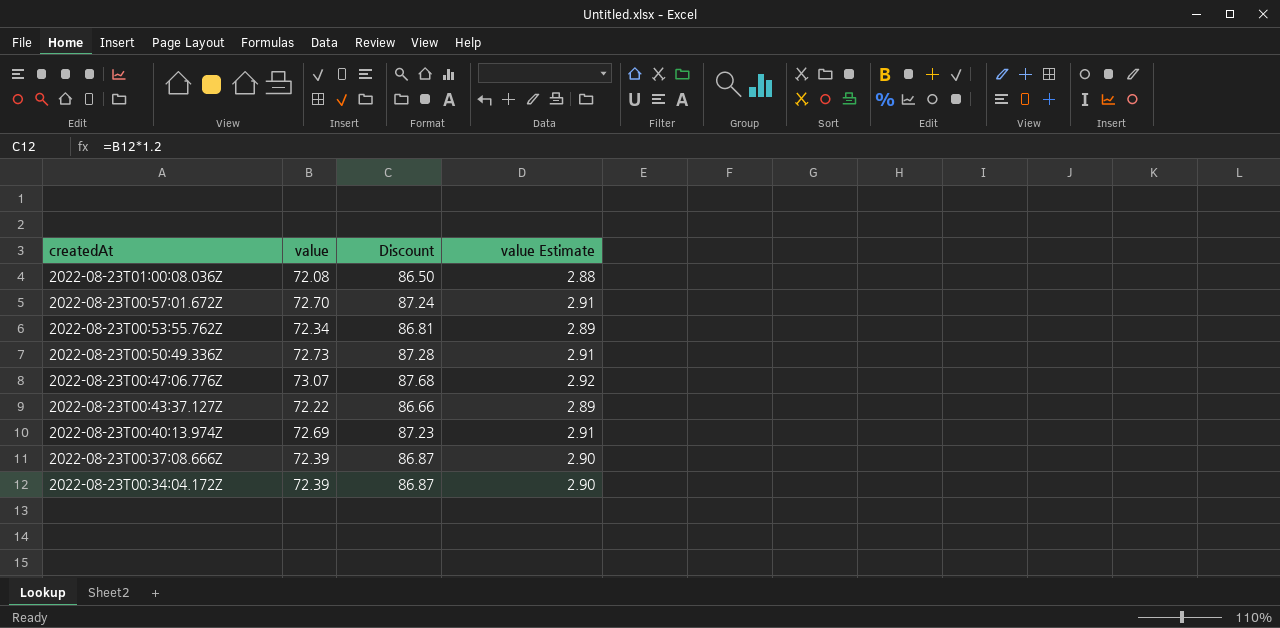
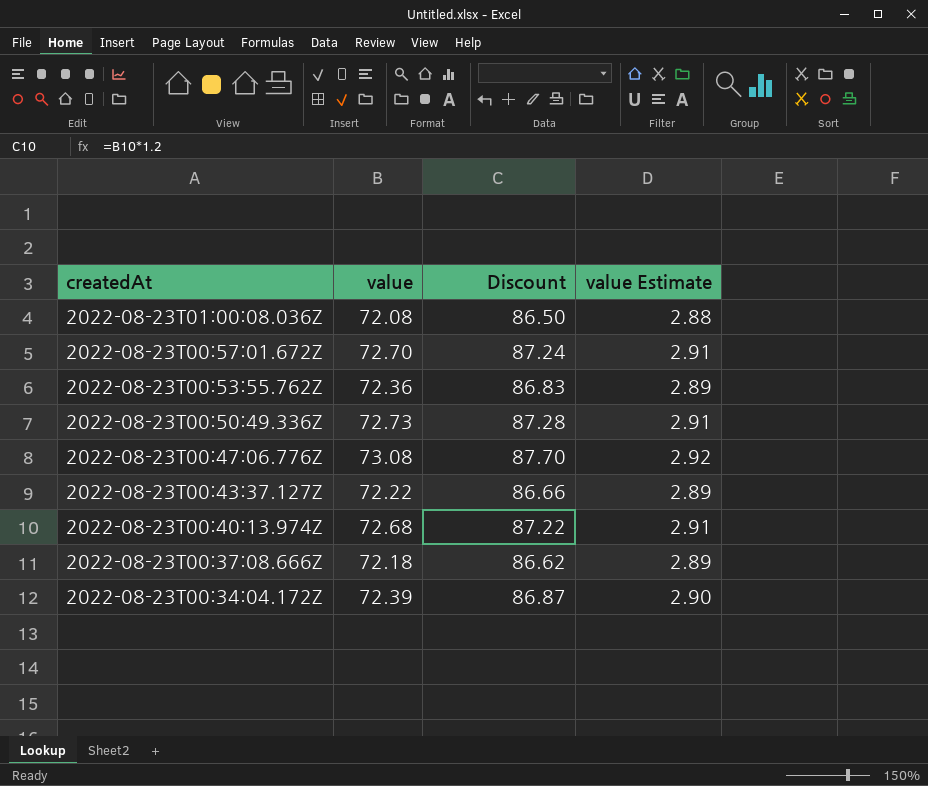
2022-08-23T00:53:55.762Z | value: 72.34 -> 72.36
2022-08-23T00:53:55.762Z | Discount: 86.81 -> 86.83
2022-08-23T00:47:06.776Z | value: 73.07 -> 73.08
2022-08-23T00:47:06.776Z | Discount: 87.68 -> 87.70
2022-08-23T00:40:13.974Z | value: 72.69 -> 72.68
2022-08-23T00:40:13.974Z | Discount: 87.23 -> 87.22
2022-08-23T00:37:08.666Z | value: 72.39 -> 72.18
2022-08-23T00:37:08.666Z | Discount: 86.87 -> 86.62
2022-08-23T00:37:08.666Z | value Estimate: 2.90 -> 2.89

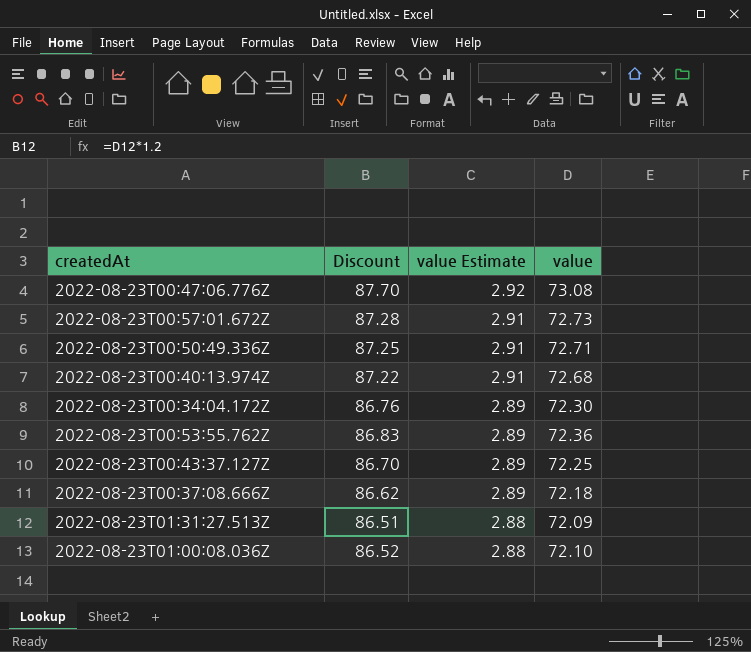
row order: createdAt descending -> value Estimate descending
column value | position: 2 -> 4
2022-08-23T00:57:01.672Z | Discount: 87.24 -> 87.28
2022-08-23T00:57:01.672Z | value: 72.70 -> 72.73
2022-08-23T00:50:49.336Z | Discount: 87.28 -> 87.25
2022-08-23T00:50:49.336Z | value: 72.73 -> 72.71
2022-08-23T00:34:04.172Z | Discount: 86.87 -> 86.76
2022-08-23T00:34:04.172Z | value Estimate: 2.90 -> 2.89
2022-08-23T00:34:04.172Z | value: 72.39 -> 72.30
2022-08-23T00:43:37.127Z | Discount: 86.66 -> 86.70
2022-08-23T00:43:37.127Z | value: 72.22 -> 72.25
row 2022-08-23T01:31:27.513Z: none -> 86.51 | 2.88 | 72.09
2022-08-23T01:00:08.036Z | Discount: 86.50 -> 86.52
2022-08-23T01:00:08.036Z | value: 72.08 -> 72.10

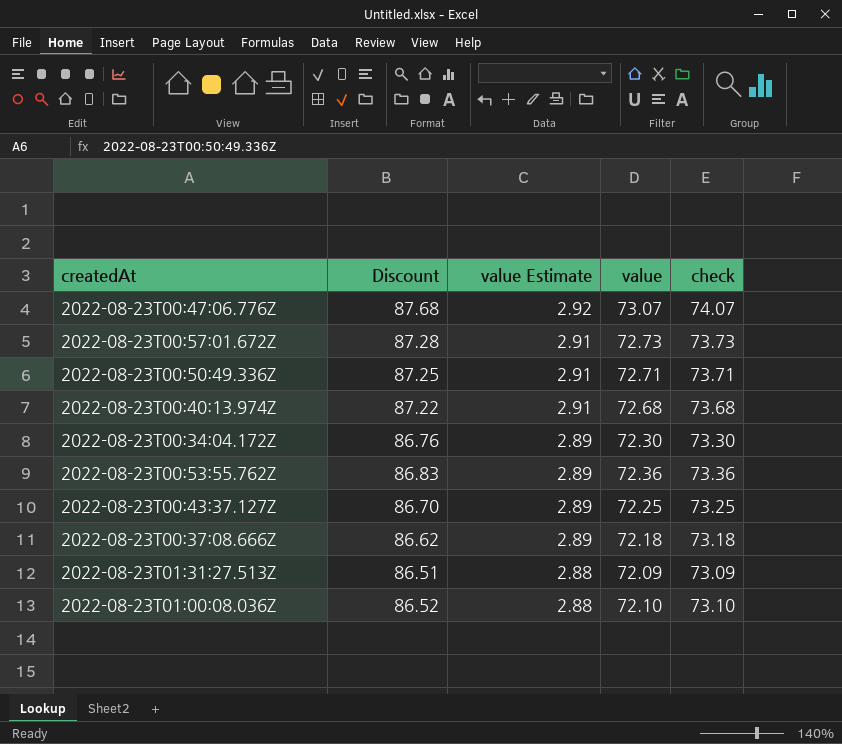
column check | formula: none -> [value] + 1
2022-08-23T00:47:06.776Z | Discount: 87.70 -> 87.68
2022-08-23T00:47:06.776Z | value: 73.08 -> 73.07

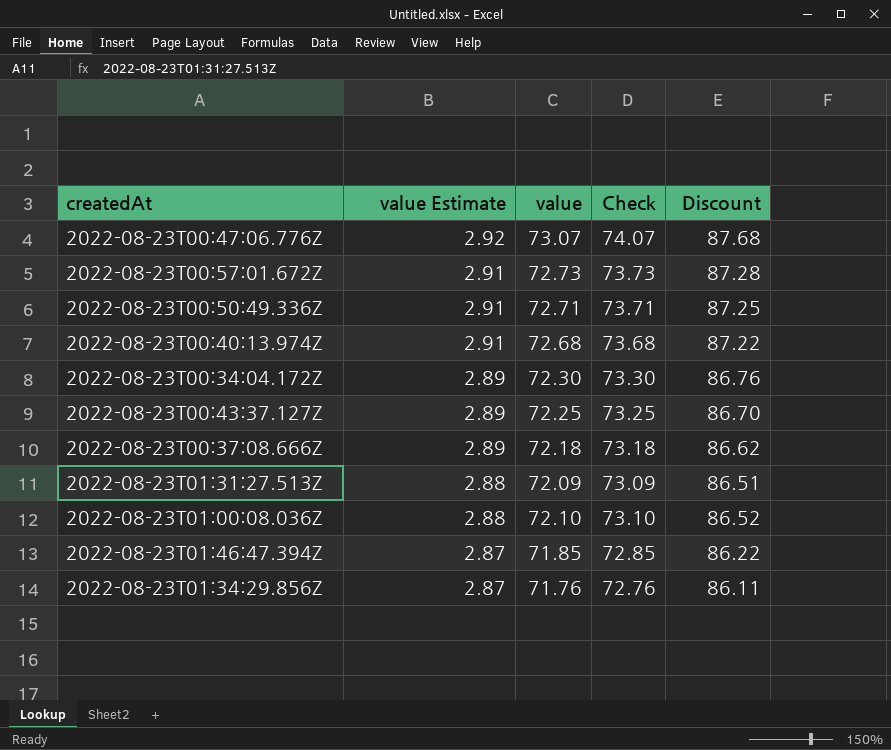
column name: check -> Check
column Discount | position: 2 -> 5
row 2022-08-23T00:53:55.762Z: 86.83 | 2.89 | 72.36 | 73.36 -> none
row 2022-08-23T01:46:47.394Z: none -> 2.87 | 71.85 | 72.85 | 86.22
row 2022-08-23T01:34:29.856Z: none -> 2.87 | 71.76 | 72.76 | 86.11

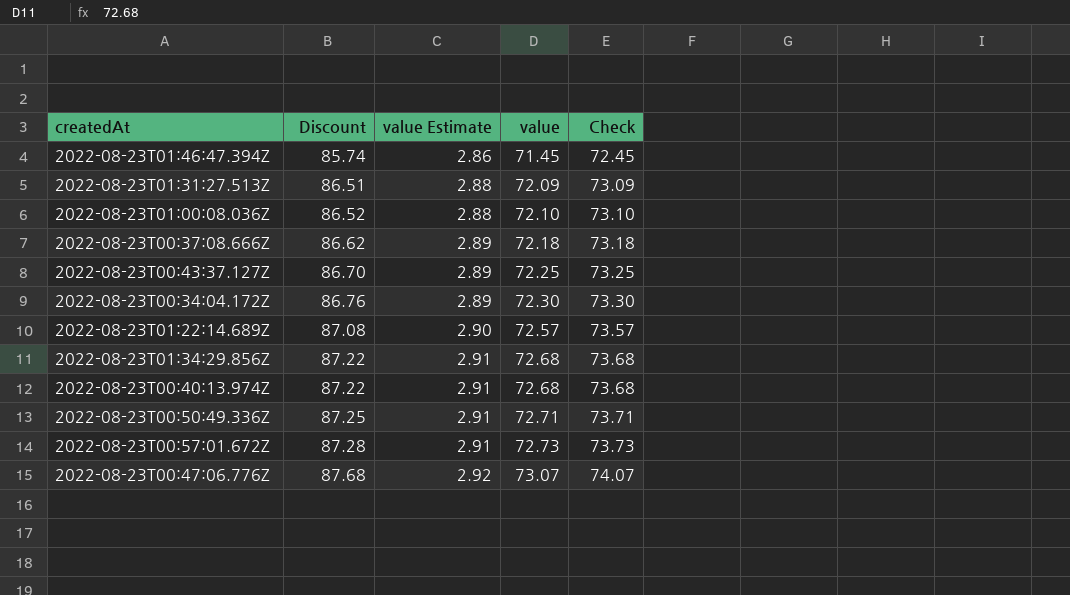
row order: value Estimate descending -> Discount ascending
column Discount | position: 5 -> 2
2022-08-23T01:46:47.394Z | Discount: 86.22 -> 85.74
2022-08-23T01:46:47.394Z | value Estimate: 2.87 -> 2.86
2022-08-23T01:46:47.394Z | value: 71.85 -> 71.45
2022-08-23T01:46:47.394Z | Check: 72.85 -> 72.45
row 2022-08-23T01:22:14.689Z: none -> 87.08 | 2.90 | 72.57 | 73.57
2022-08-23T01:34:29.856Z | Discount: 86.11 -> 87.22
2022-08-23T01:34:29.856Z | value Estimate: 2.87 -> 2.91
2022-08-23T01:34:29.856Z | value: 71.76 -> 72.68
2022-08-23T01:34:29.856Z | Check: 72.76 -> 73.68

